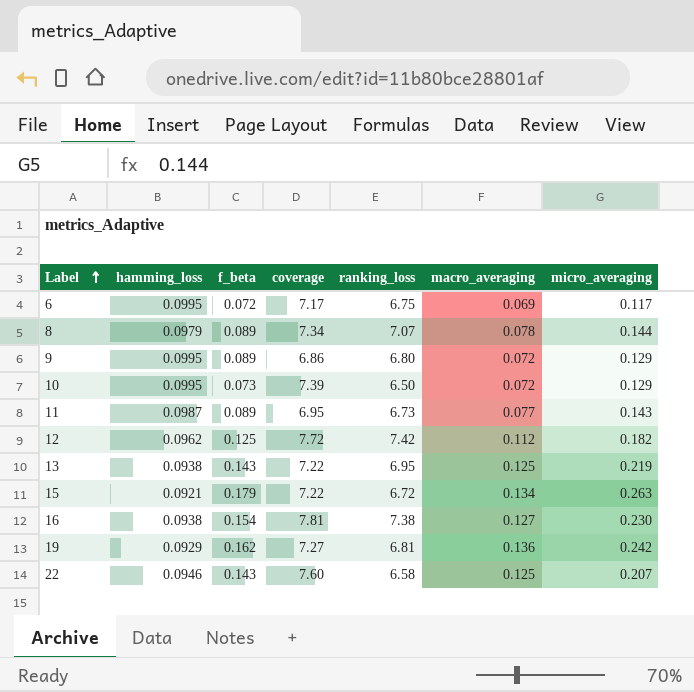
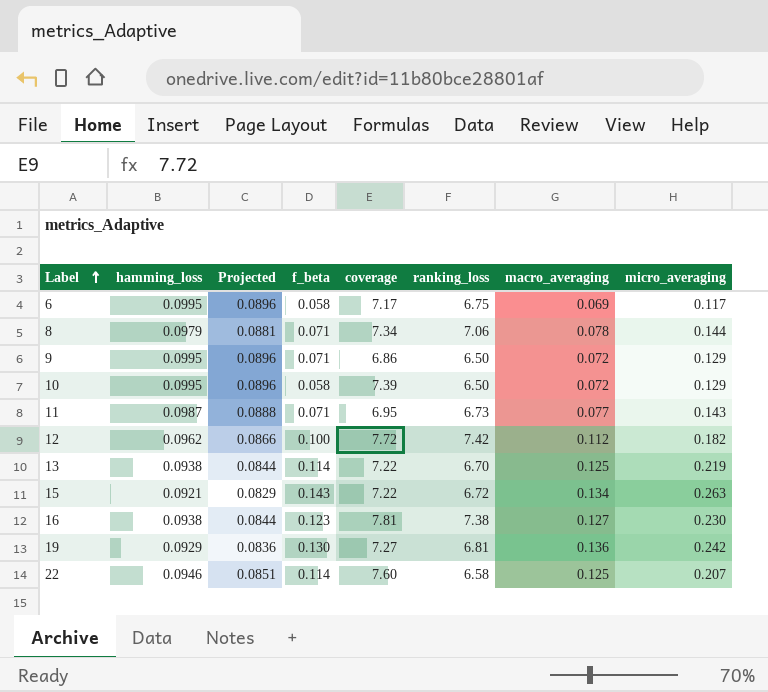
column Projected | formula: none -> [hamming_loss] * 0.9
6 | f_beta: 0.072 -> 0.058
8 | f_beta: 0.089 -> 0.071
8 | ranking_loss: 7.07 -> 7.06
9 | f_beta: 0.089 -> 0.071
9 | ranking_loss: 6.80 -> 6.50
10 | f_beta: 0.073 -> 0.058
11 | f_beta: 0.089 -> 0.071
12 | f_beta: 0.125 -> 0.100
13 | f_beta: 0.143 -> 0.114
13 | ranking_loss: 6.95 -> 6.70
15 | f_beta: 0.179 -> 0.143
16 | f_beta: 0.154 -> 0.123
19 | f_beta: 0.162 -> 0.130
22 | f_beta: 0.143 -> 0.114

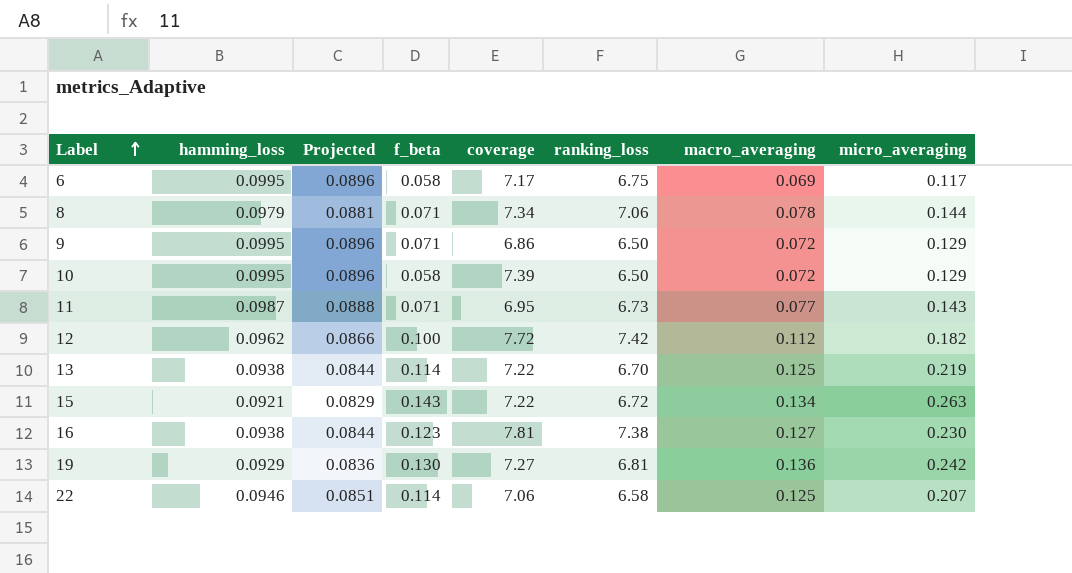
22 | coverage: 7.60 -> 7.06

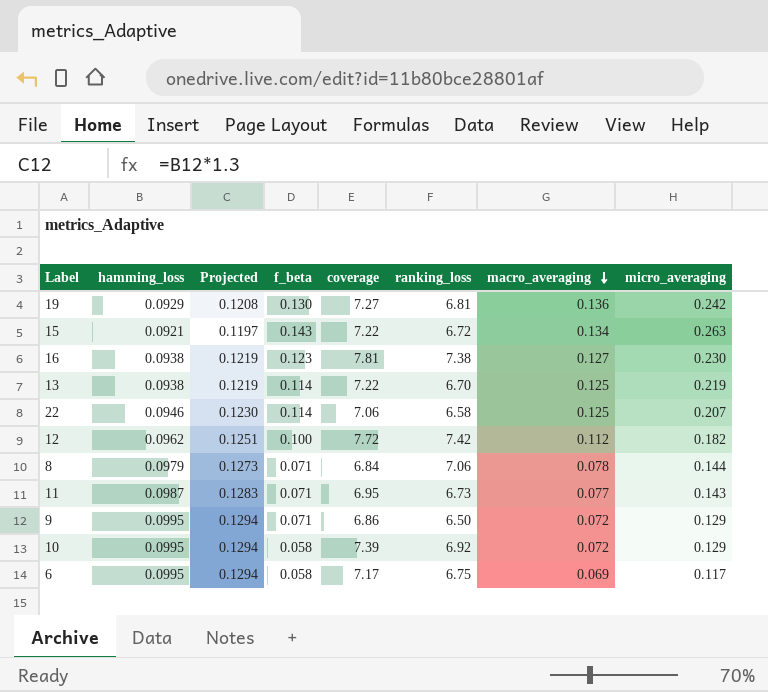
row order: Label ascending -> macro_averaging descending
column Projected | formula: [hamming_loss] * 0.9 -> [hamming_loss] * 1.3
8 | coverage: 7.34 -> 6.84
10 | ranking_loss: 6.50 -> 6.92

